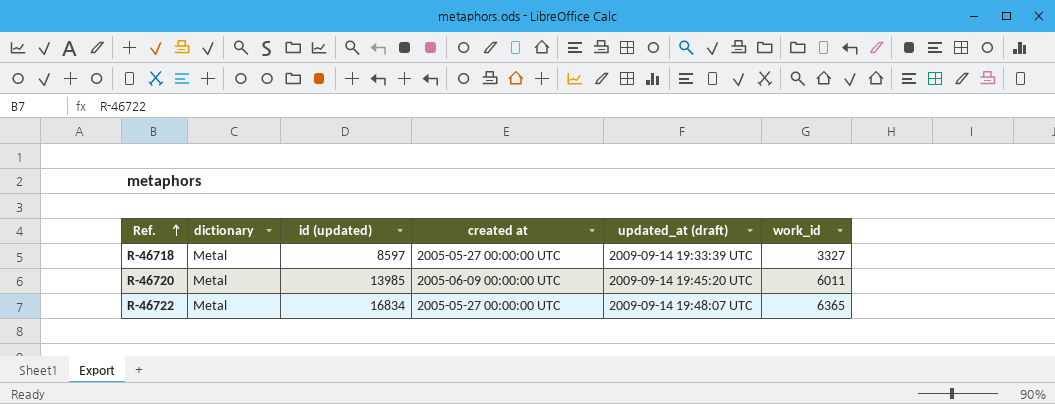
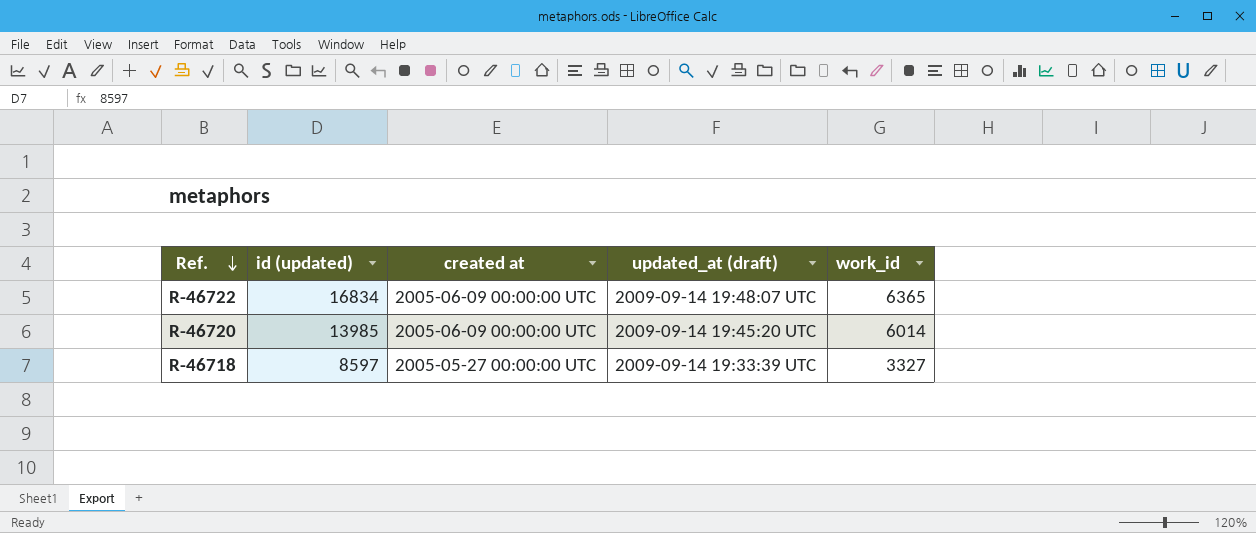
row order: Ref. ascending -> Ref. descending
column dictionary | position: 2 -> none
R-46722 | created at: 2005-05-27 00:00:00 UTC -> 2005-06-09 00:00:00 UTC
R-46720 | work_id: 6011 -> 6014

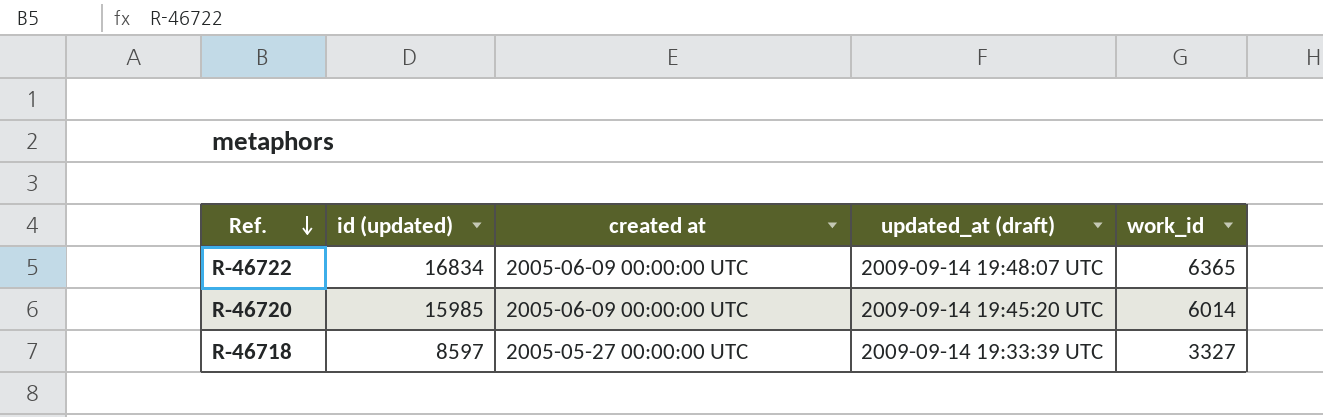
R-46720 | id (updated): 13985 -> 15985

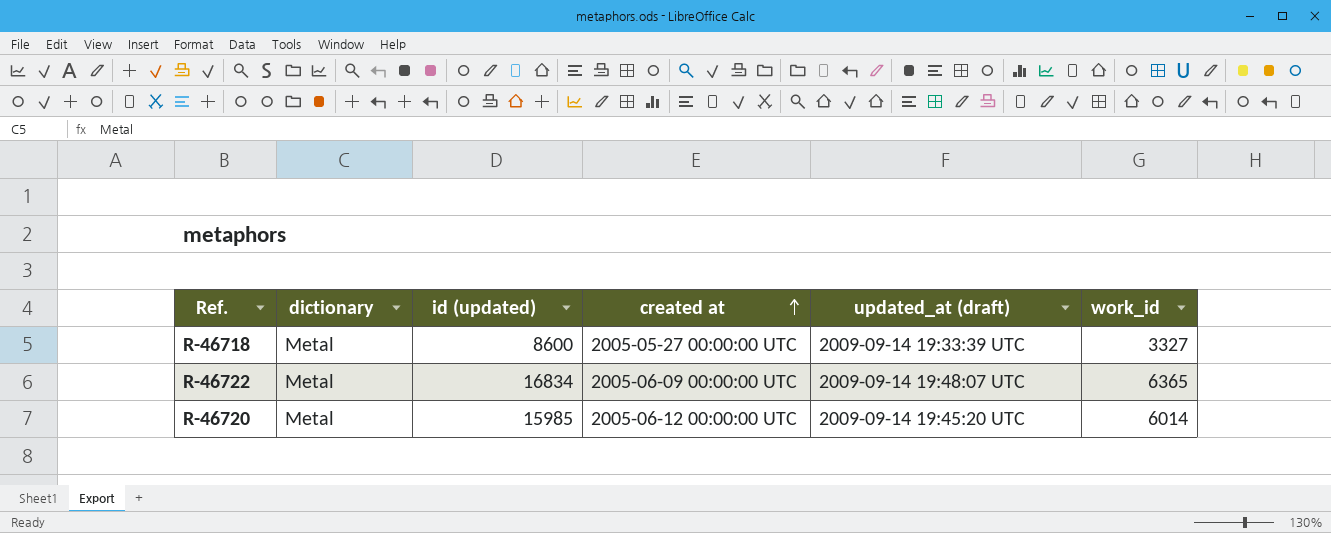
row order: Ref. descending -> created at ascending
column dictionary | position: none -> 2
R-46718 | id (updated): 8597 -> 8600
R-46720 | created at: 2005-06-09 00:00:00 UTC -> 2005-06-12 00:00:00 UTC

